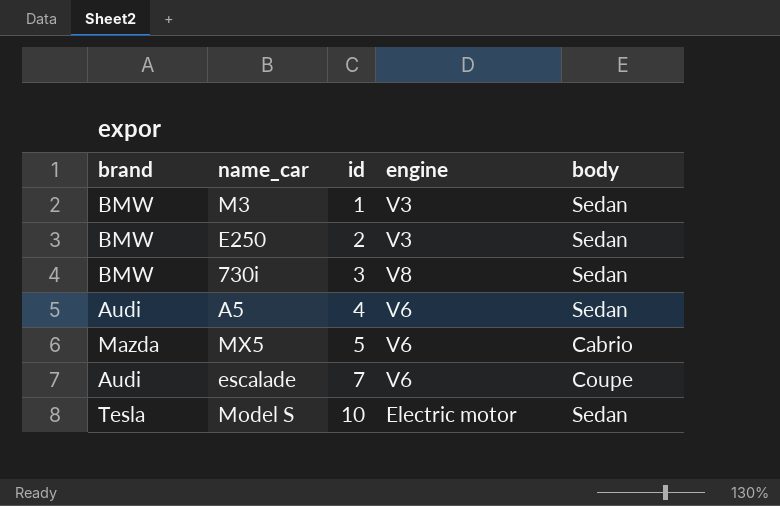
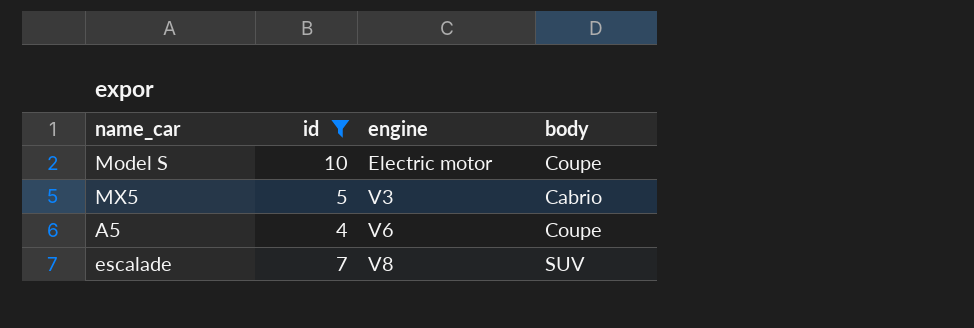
filter: none -> id >= 4
row order: id ascending -> engine ascending
column brand | position: 1 -> none
Model S | body: Sedan -> Coupe
MX5 | engine: V6 -> V3
A5 | body: Sedan -> Coupe
escalade | engine: V6 -> V8
escalade | body: Coupe -> SUV

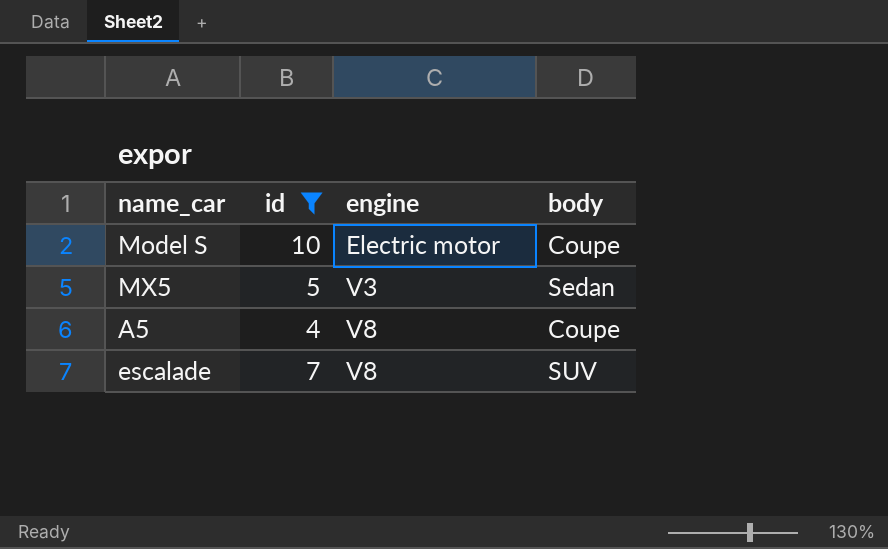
MX5 | body: Cabrio -> Sedan
A5 | engine: V6 -> V8

